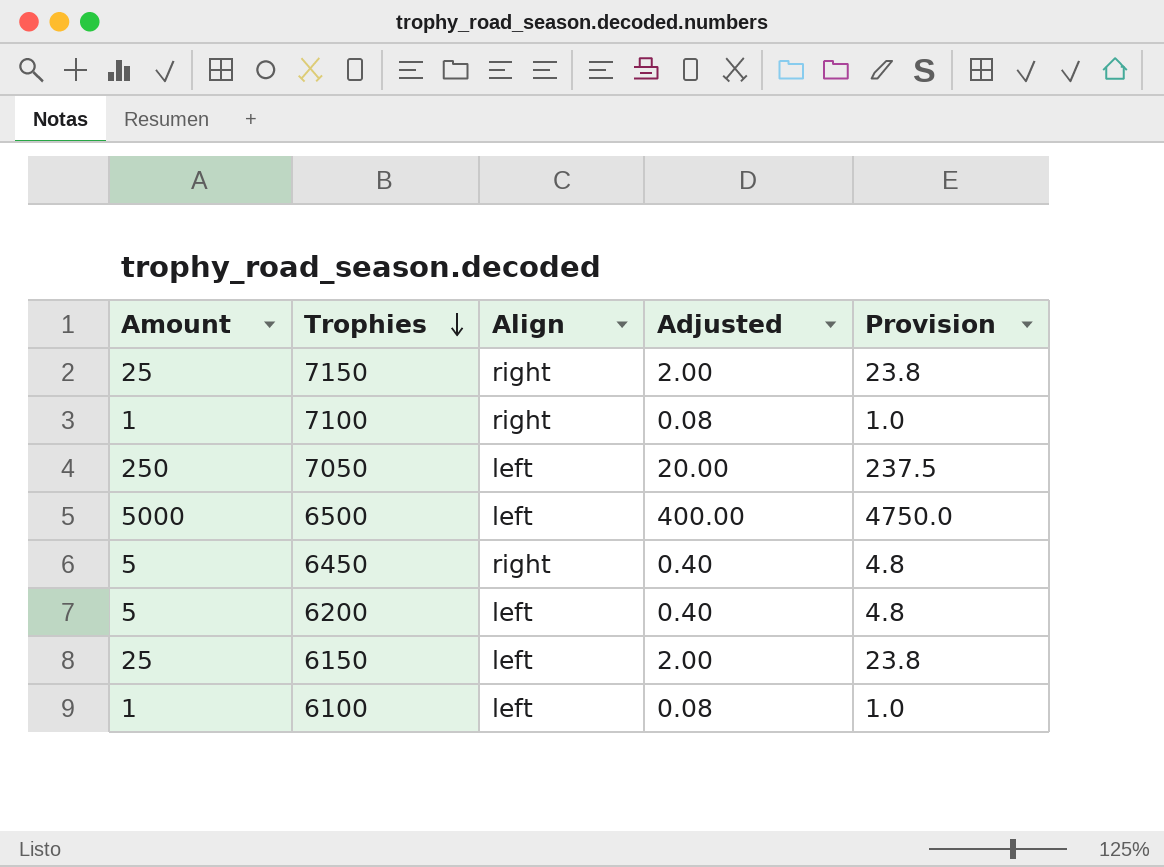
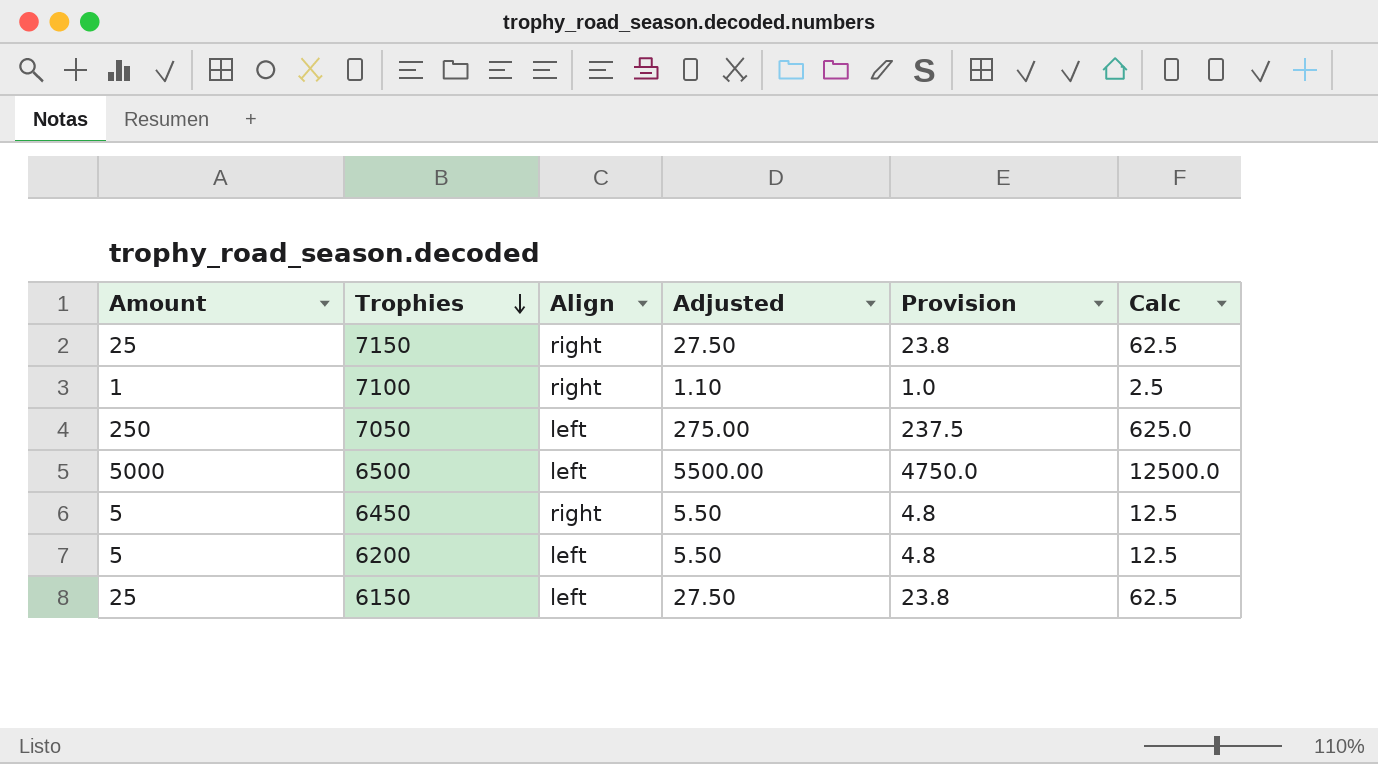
column Adjusted | formula: [Amount] * 0.08 -> [Amount] * 1.1
column Calc | formula: none -> [Amount] * 2.5
row 6100: 1 | left | 0.08 | 1.0 -> none

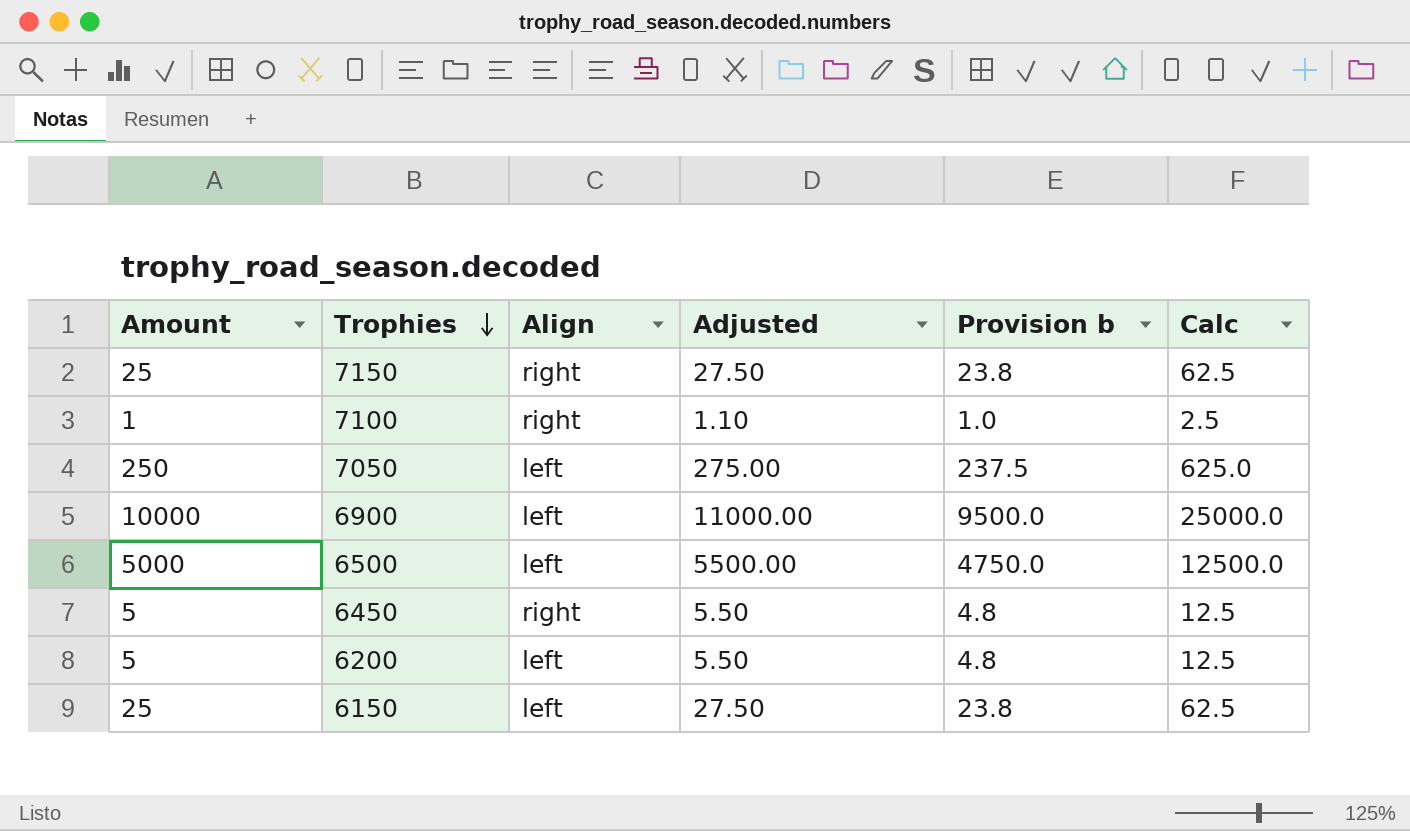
column name: Provision -> Provision b
row 6900: none -> 10000 | left | 11000.00 | 9500.0 | 25000.0

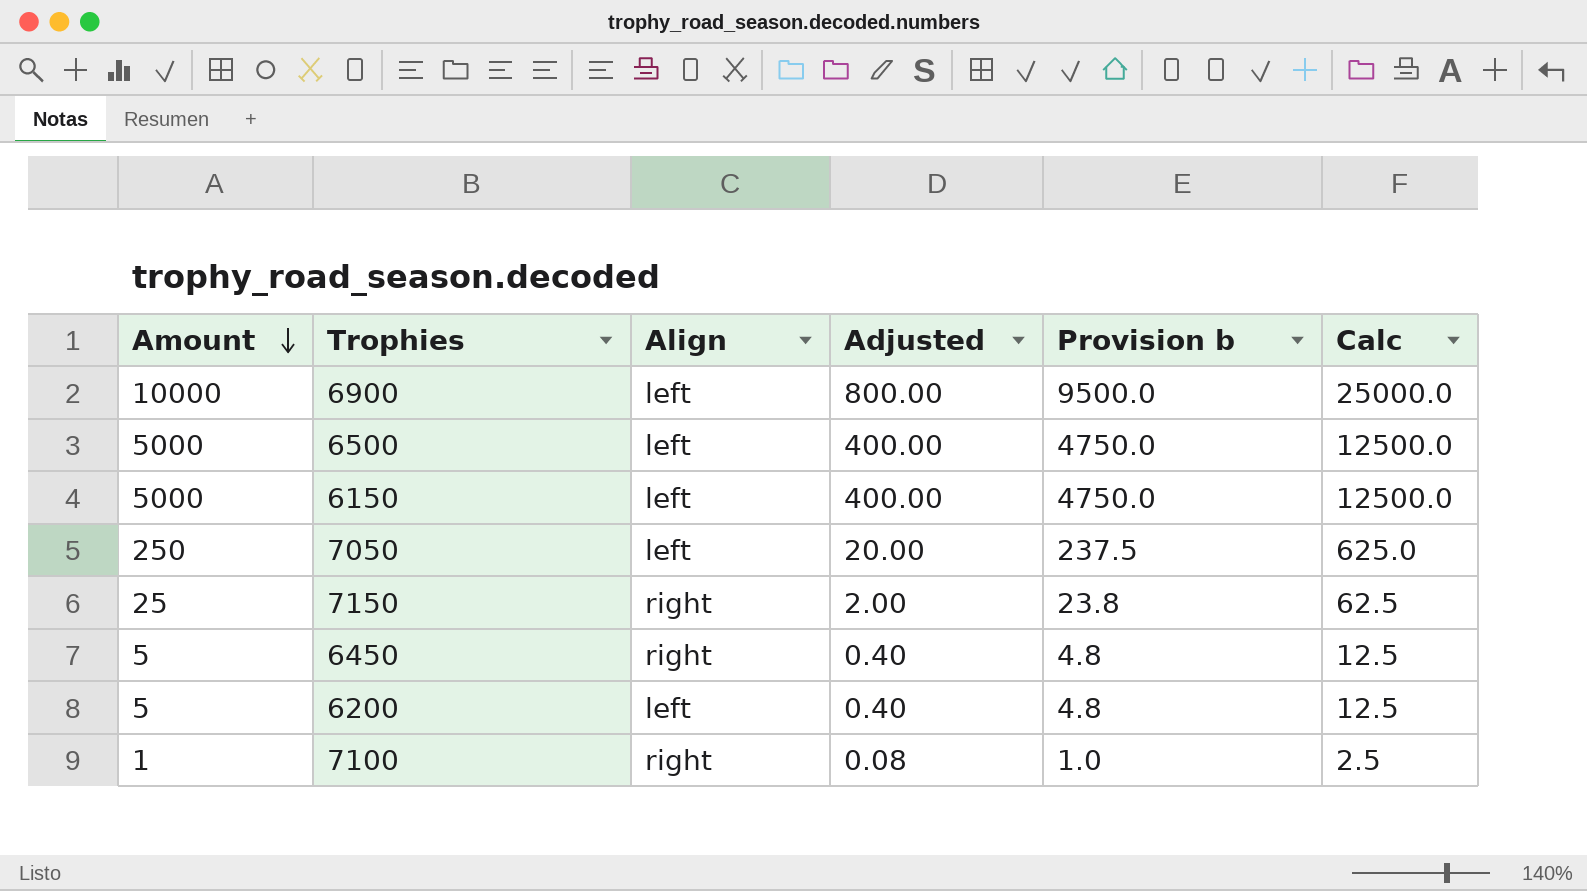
row order: Trophies descending -> Amount descending
column Adjusted | formula: [Amount] * 1.1 -> [Amount] * 0.08
6150 | Amount: 25 -> 5000
6150 | Provision b: 23.8 -> 4750.0
6150 | Calc: 62.5 -> 12500.0

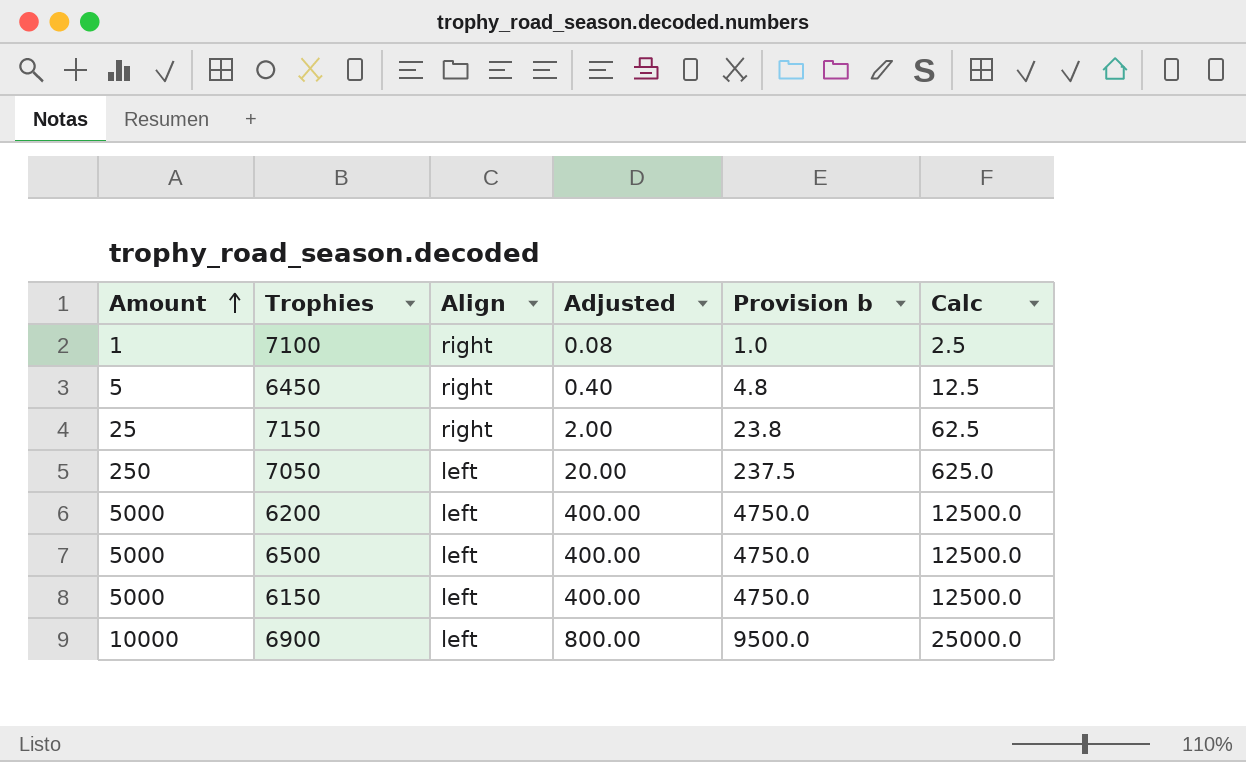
row order: Amount descending -> Amount ascending
6200 | Amount: 5 -> 5000
6200 | Adjusted: 0.40 -> 400.00
6200 | Provision b: 4.8 -> 4750.0
6200 | Calc: 12.5 -> 12500.0

